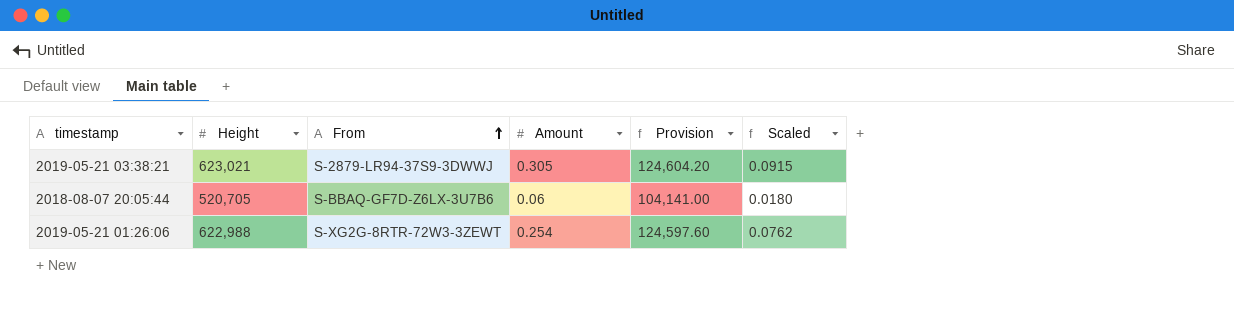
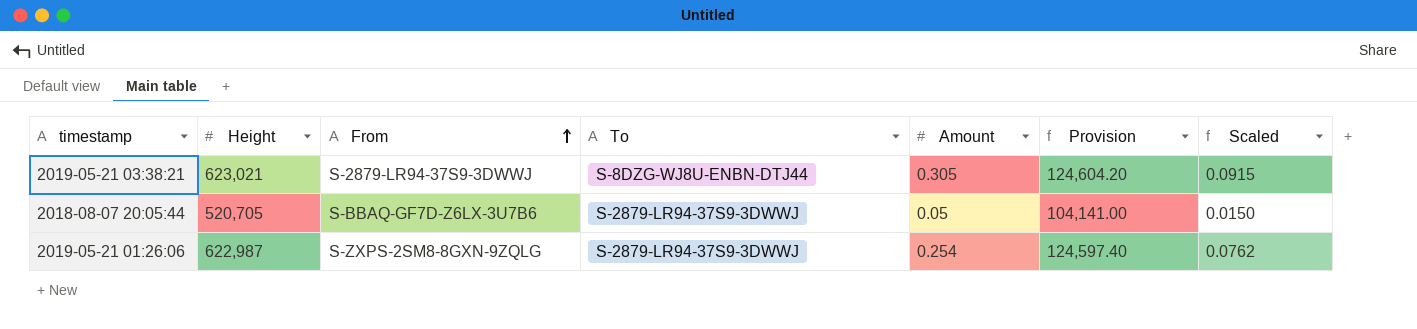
column To | position: none -> 4
2018-08-07 20:05:44 | Amount: 0.06 -> 0.05
2018-08-07 20:05:44 | Scaled: 0.0180 -> 0.0150
2019-05-21 01:26:06 | Height: 622,988 -> 622,987
2019-05-21 01:26:06 | From: S-XG2G-8RTR-72W3-3ZEWT -> S-ZXPS-2SM8-8GXN-9ZQLG
2019-05-21 01:26:06 | Provision: 124,597.60 -> 124,597.40

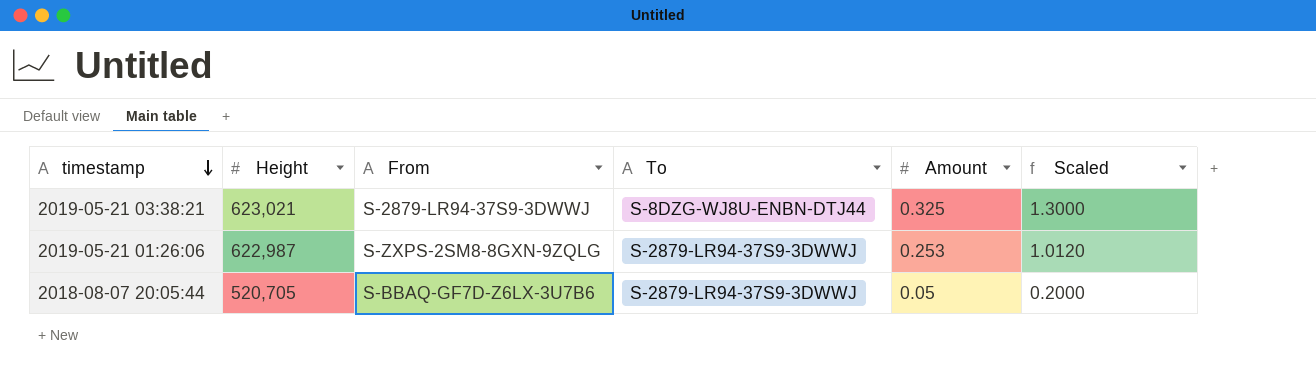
row order: From ascending -> timestamp descending
column Provision | formula: [Height] * 0.2 -> none
column Scaled | formula: [Amount] * 0.3 -> [Amount] * 4
2019-05-21 03:38:21 | Amount: 0.305 -> 0.325
2019-05-21 01:26:06 | Amount: 0.254 -> 0.253

